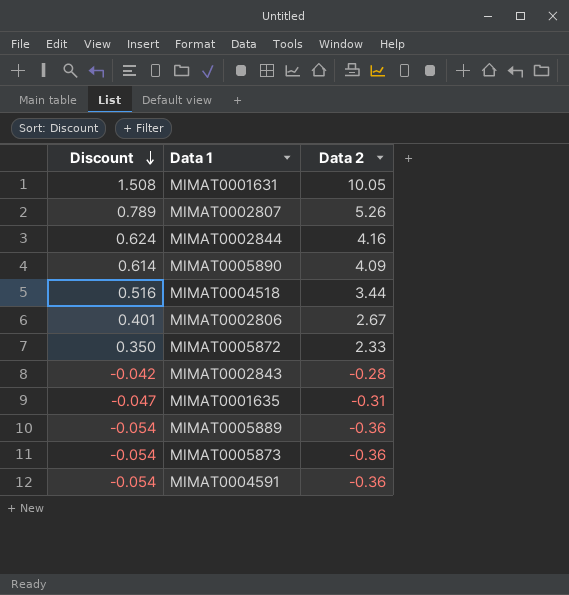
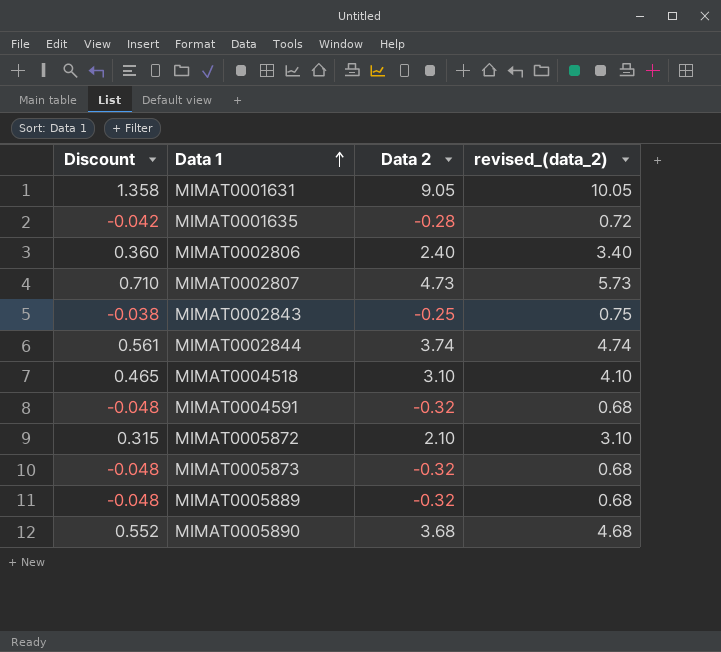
row order: Discount descending -> Data 1 ascending
column revised_(data_2) | formula: none -> [Data 2] + 1
MIMAT0001631 | Discount: 1.508 -> 1.358
MIMAT0001631 | Data 2: 10.05 -> 9.05
MIMAT0001635 | Discount: -0.047 -> -0.042
MIMAT0001635 | Data 2: -0.31 -> -0.28
MIMAT0002806 | Discount: 0.401 -> 0.360
MIMAT0002806 | Data 2: 2.67 -> 2.40
MIMAT0002807 | Discount: 0.789 -> 0.710
MIMAT0002807 | Data 2: 5.26 -> 4.73
MIMAT0002843 | Discount: -0.042 -> -0.038
MIMAT0002843 | Data 2: -0.28 -> -0.25
MIMAT0002844 | Discount: 0.624 -> 0.561
MIMAT0002844 | Data 2: 4.16 -> 3.74
MIMAT0004518 | Discount: 0.516 -> 0.465
MIMAT0004518 | Data 2: 3.44 -> 3.10
MIMAT0004591 | Discount: -0.054 -> -0.048
MIMAT0004591 | Data 2: -0.36 -> -0.32
MIMAT0005872 | Discount: 0.350 -> 0.315
MIMAT0005872 | Data 2: 2.33 -> 2.10
MIMAT0005873 | Discount: -0.054 -> -0.048
MIMAT0005873 | Data 2: -0.36 -> -0.32
MIMAT0005889 | Discount: -0.054 -> -0.048
MIMAT0005889 | Data 2: -0.36 -> -0.32
MIMAT0005890 | Discount: 0.614 -> 0.552
MIMAT0005890 | Data 2: 4.09 -> 3.68

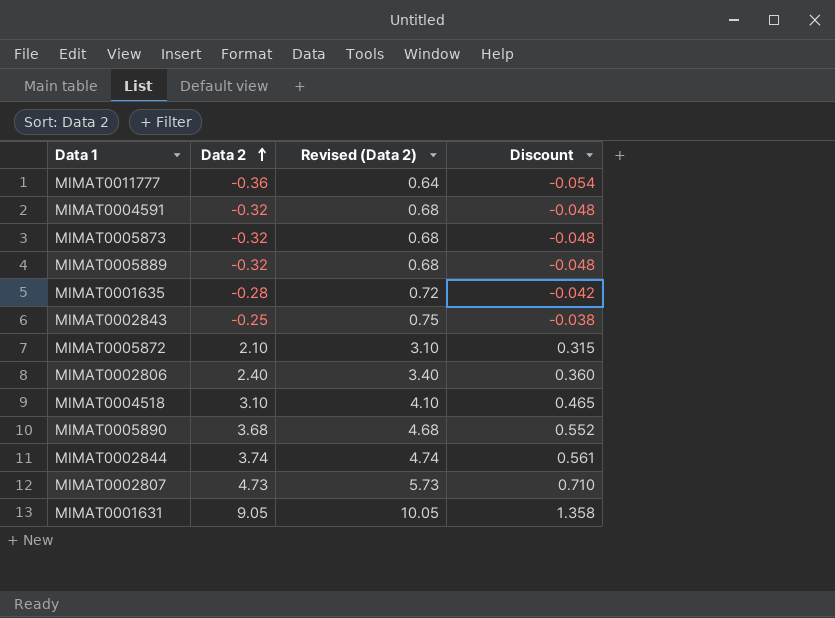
row order: Data 1 ascending -> Data 2 ascending
column name: revised_(data_2) -> Revised (Data 2)
column Discount | position: 1 -> 4
row MIMAT0011777: none -> -0.36 | 0.64 | -0.054

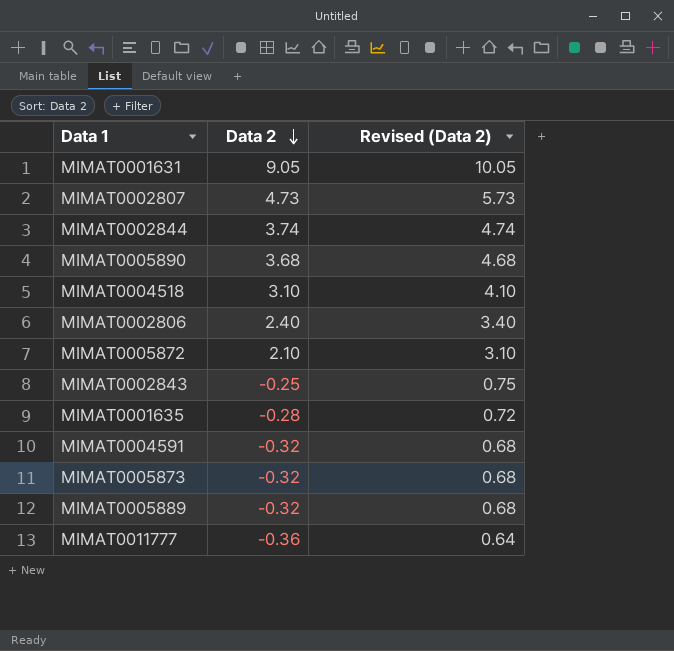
row order: Data 2 ascending -> Data 2 descending
column Discount | formula: [Data 2] * 0.15 -> none

